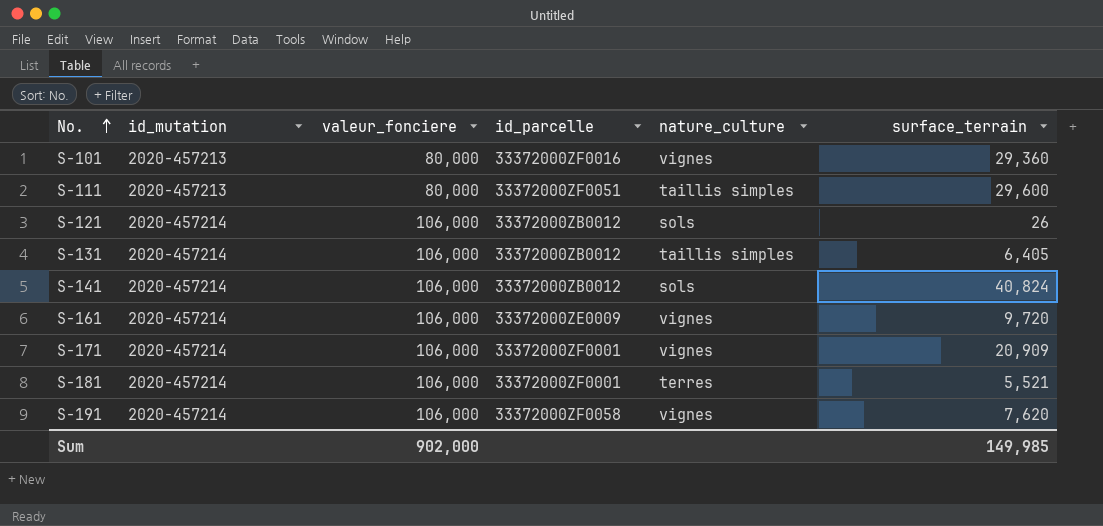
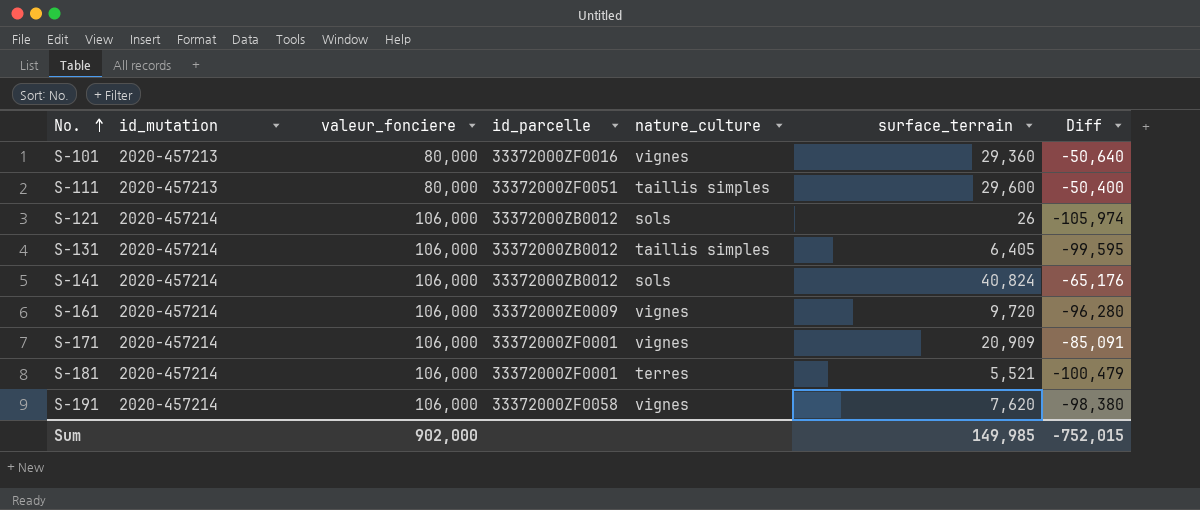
column Diff | formula: none -> [surface_terrain] - [valeur_fonciere]

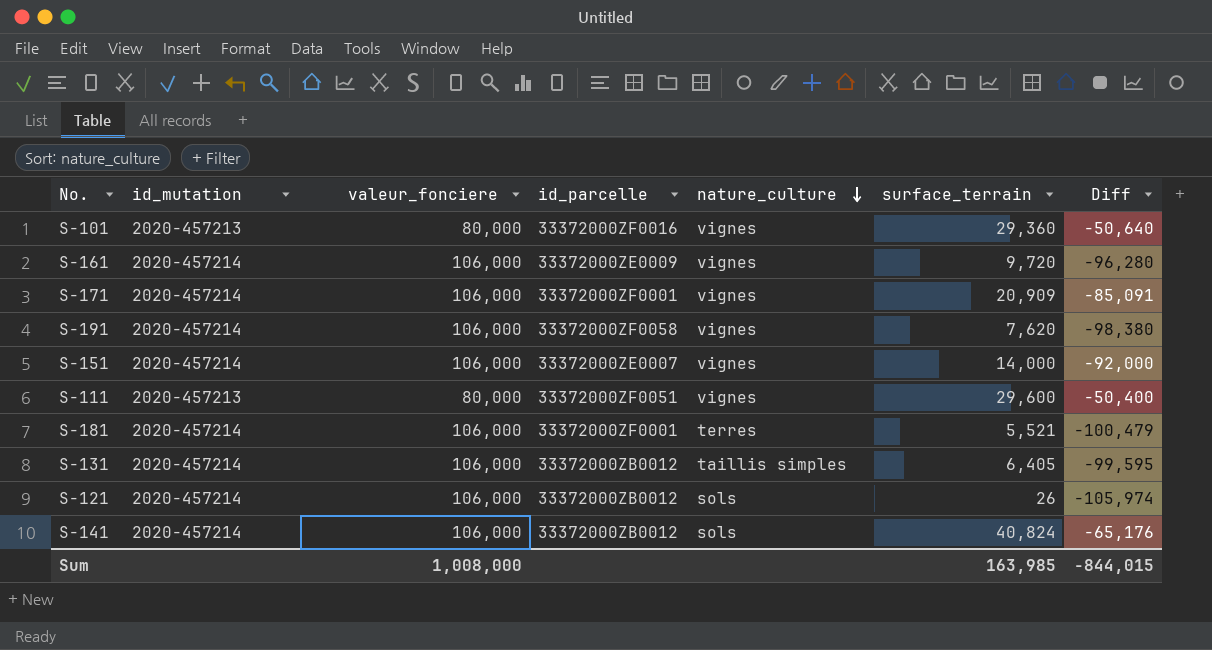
row order: No. ascending -> nature_culture descending
row S-151: none -> 2020-457214 | 106,000 | 33372000ZE0007 | vignes | 14,000 | -92,000
S-111 | nature_culture: taillis simples -> vignes
Sum | valeur_fonciere: 902,000 -> 1,008,000
Sum | surface_terrain: 149,985 -> 163,985
Sum | Diff: -752,015 -> -844,015

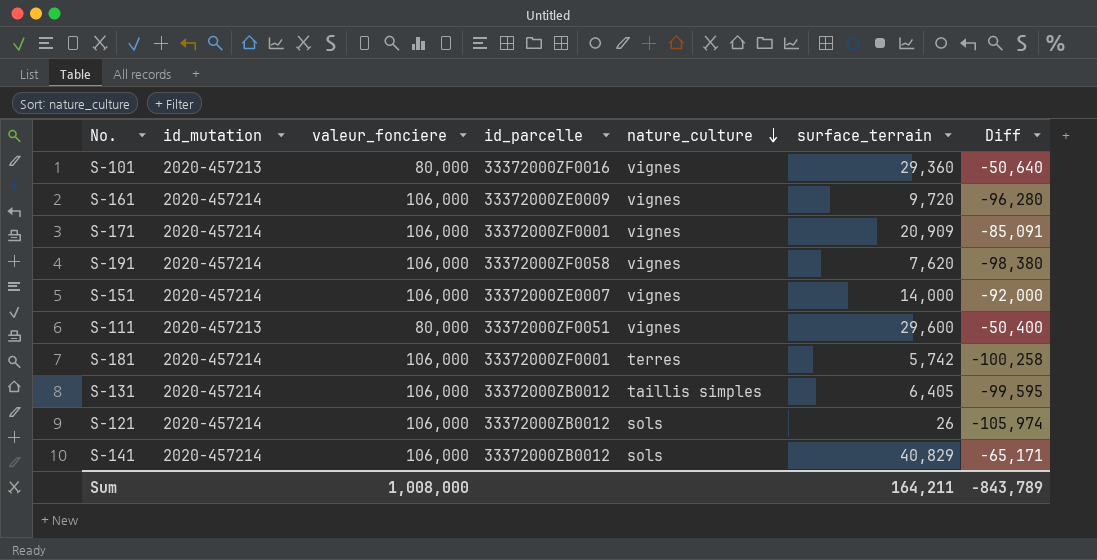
S-181 | surface_terrain: 5,521 -> 5,742
S-181 | Diff: -100,479 -> -100,258
S-141 | surface_terrain: 40,824 -> 40,829
S-141 | Diff: -65,176 -> -65,171
Sum | surface_terrain: 163,985 -> 164,211
Sum | Diff: -844,015 -> -843,789

